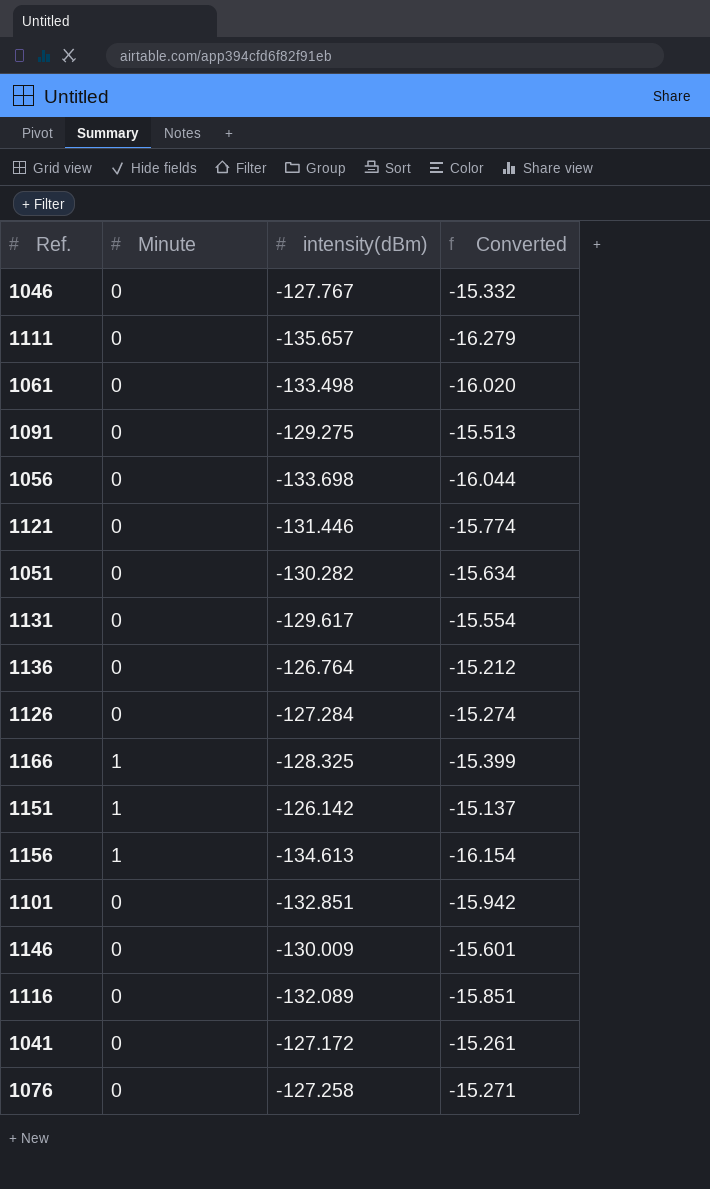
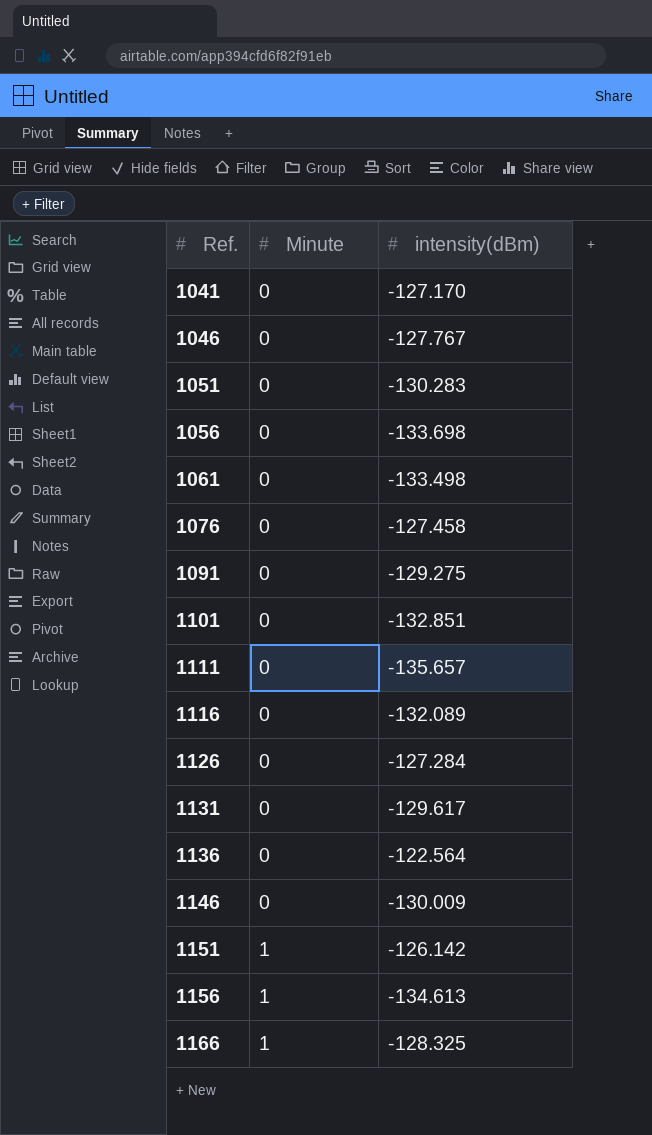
row order: none -> Ref. ascending
column Converted | formula: [intensity(dBm)] * 0.12 -> none
row 1121: 0 | -131.446 | -15.774 -> none
1041 | intensity(dBm): -127.172 -> -127.170
1051 | intensity(dBm): -130.282 -> -130.283
1076 | intensity(dBm): -127.258 -> -127.458
1136 | intensity(dBm): -126.764 -> -122.564

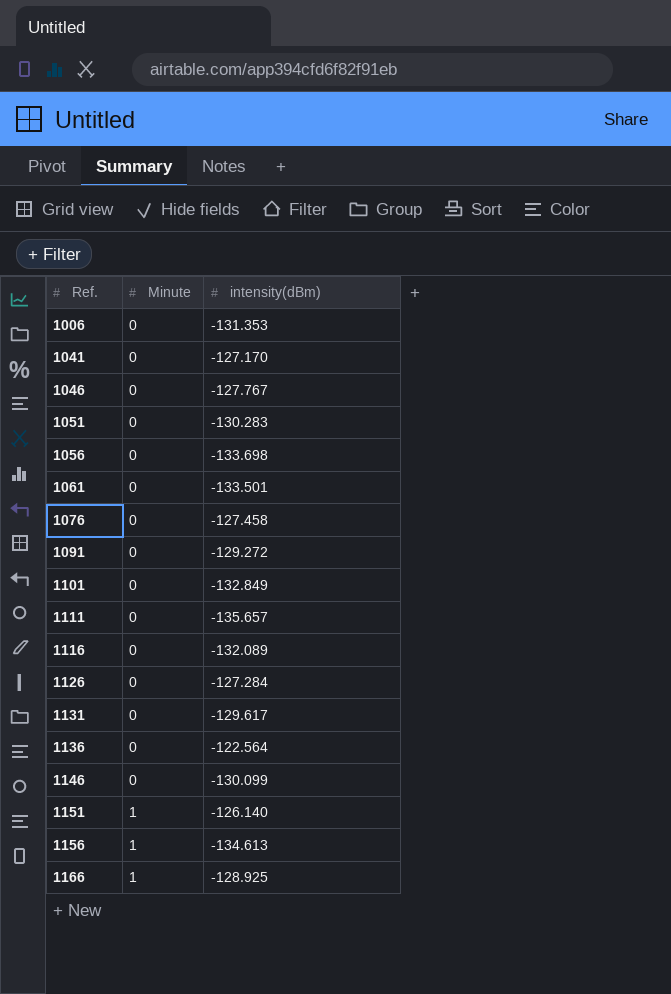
row 1006: none -> 0 | -131.353
1061 | intensity(dBm): -133.498 -> -133.501
1091 | intensity(dBm): -129.275 -> -129.272
1101 | intensity(dBm): -132.851 -> -132.849
1146 | intensity(dBm): -130.009 -> -130.099
1151 | intensity(dBm): -126.142 -> -126.140
1166 | intensity(dBm): -128.325 -> -128.925

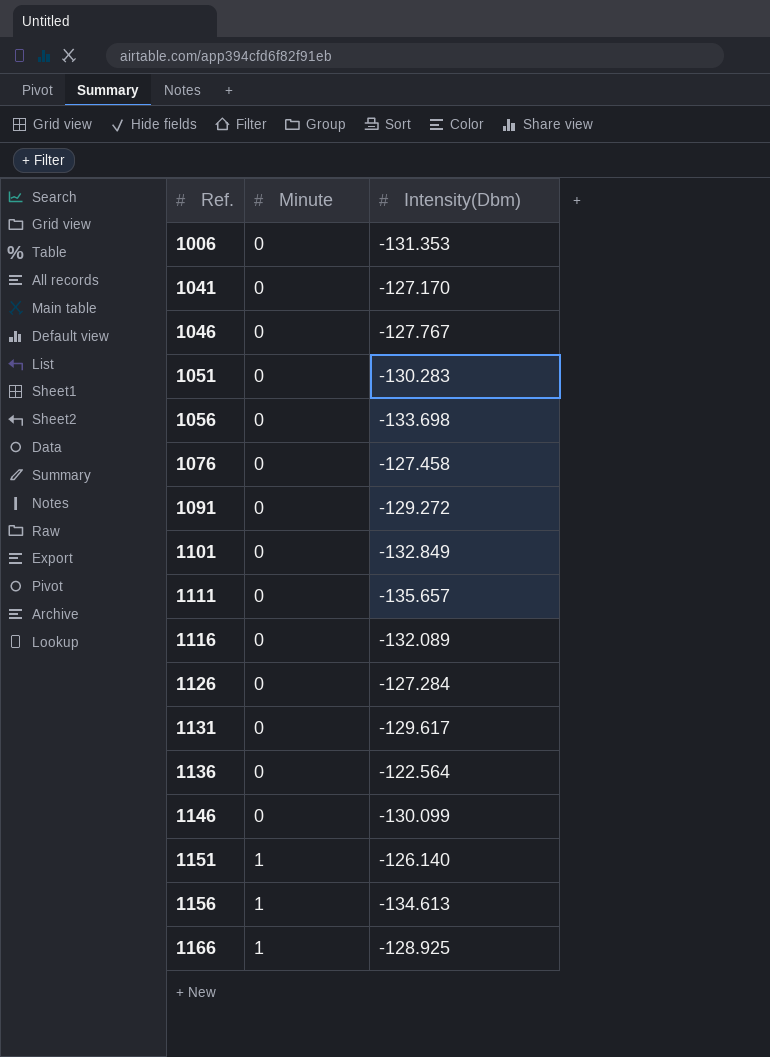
column name: intensity(dBm) -> Intensity(Dbm)
row 1061: 0 | -133.501 -> none

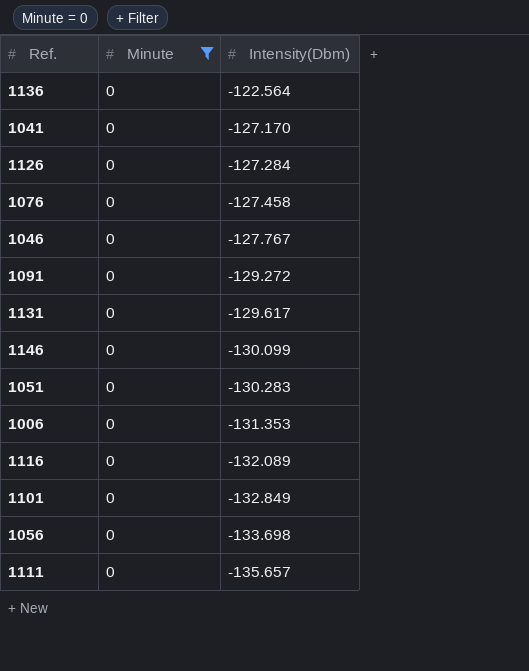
filter: none -> Minute = 0
row order: Ref. ascending -> Intensity(Dbm) descending

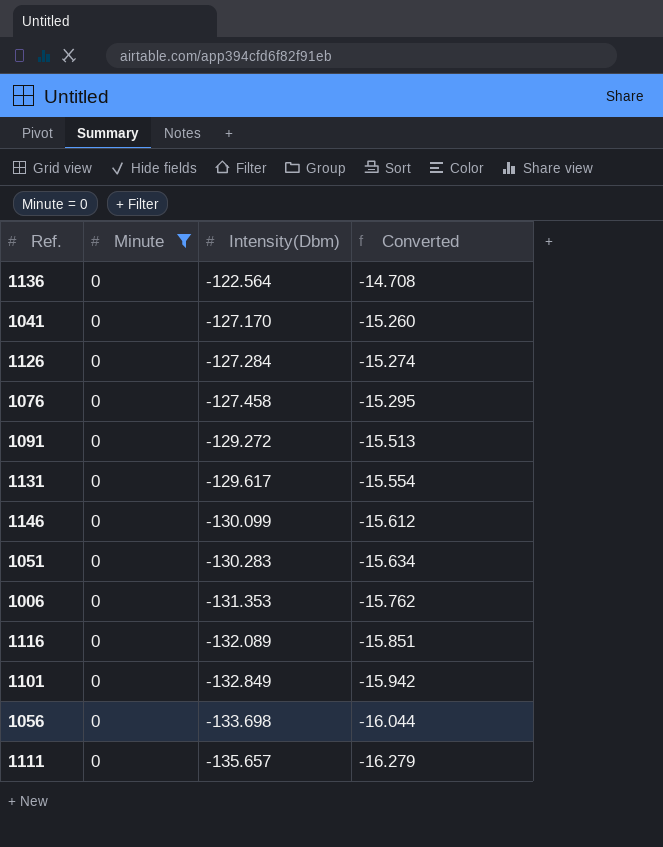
column Converted | formula: none -> [Intensity(Dbm)] * 0.12
row 1046: 0 | -127.767 -> none

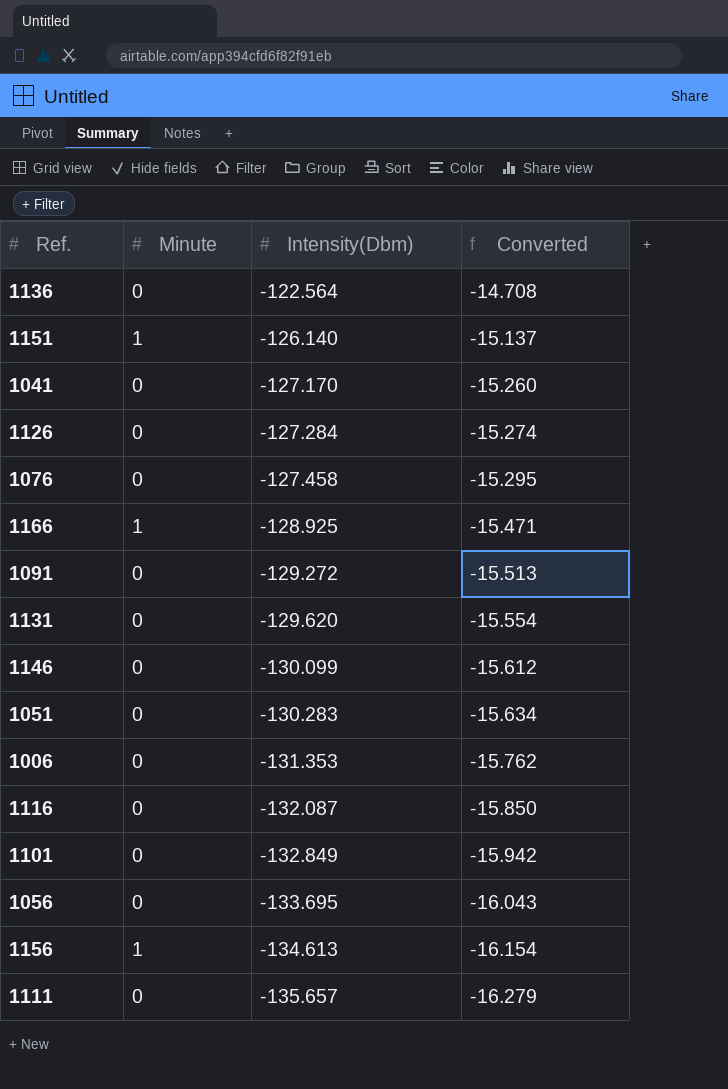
filter: Minute = 0 -> none
1131 | Intensity(Dbm): -129.617 -> -129.620
1116 | Intensity(Dbm): -132.089 -> -132.087
1116 | Converted: -15.851 -> -15.850
1056 | Intensity(Dbm): -133.698 -> -133.695
1056 | Converted: -16.044 -> -16.043

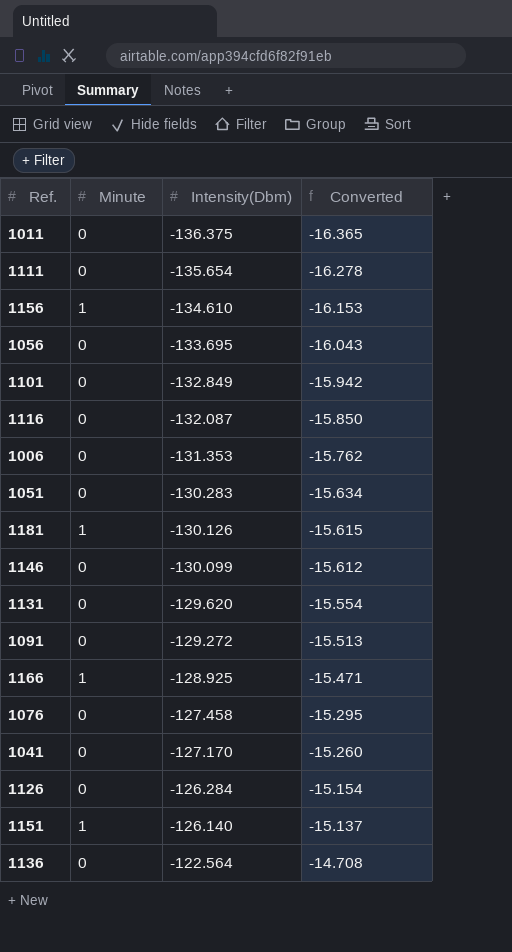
row order: Intensity(Dbm) descending -> Intensity(Dbm) ascending
row 1011: none -> 0 | -136.375 | -16.365
1111 | Intensity(Dbm): -135.657 -> -135.654
1111 | Converted: -16.279 -> -16.278
1156 | Intensity(Dbm): -134.613 -> -134.610
1156 | Converted: -16.154 -> -16.153
row 1181: none -> 1 | -130.126 | -15.615
1126 | Intensity(Dbm): -127.284 -> -126.284
1126 | Converted: -15.274 -> -15.154

